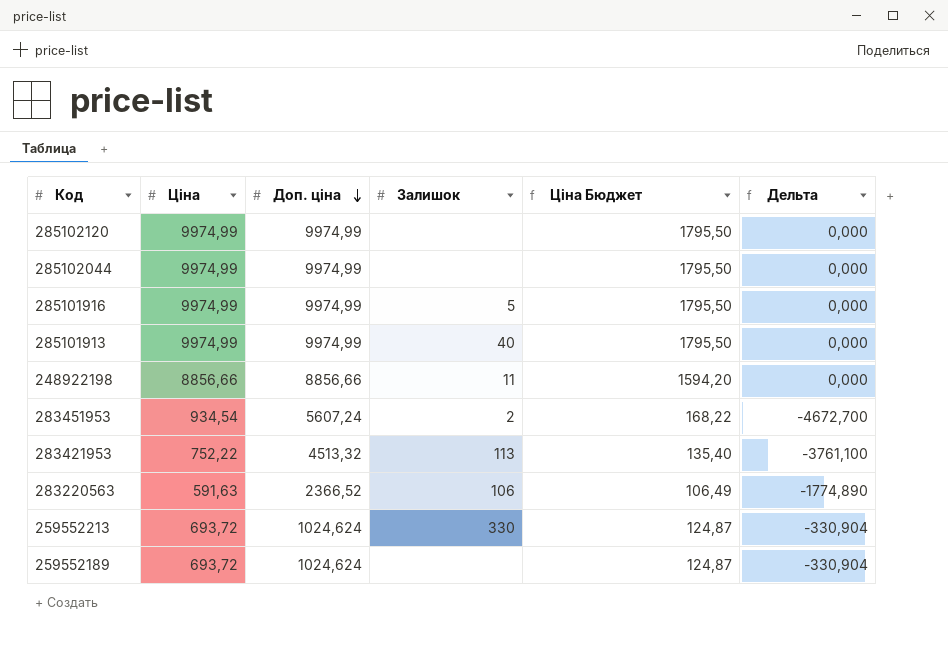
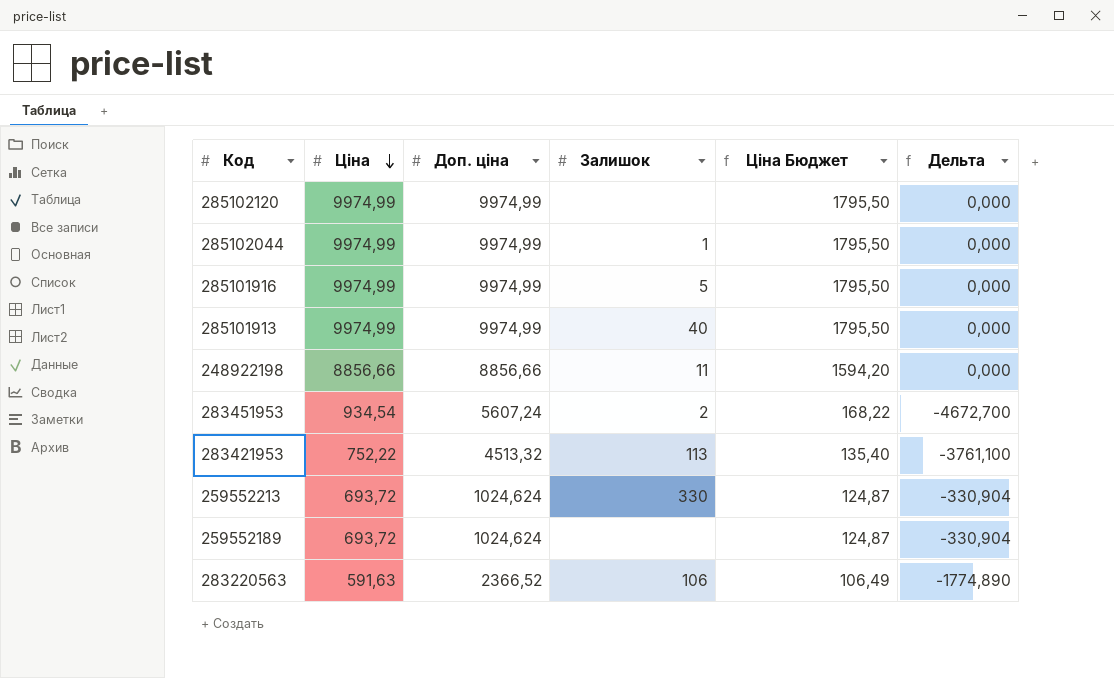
row order: Доп. ціна descending -> Ціна descending
285102044 | Залишок: none -> 1

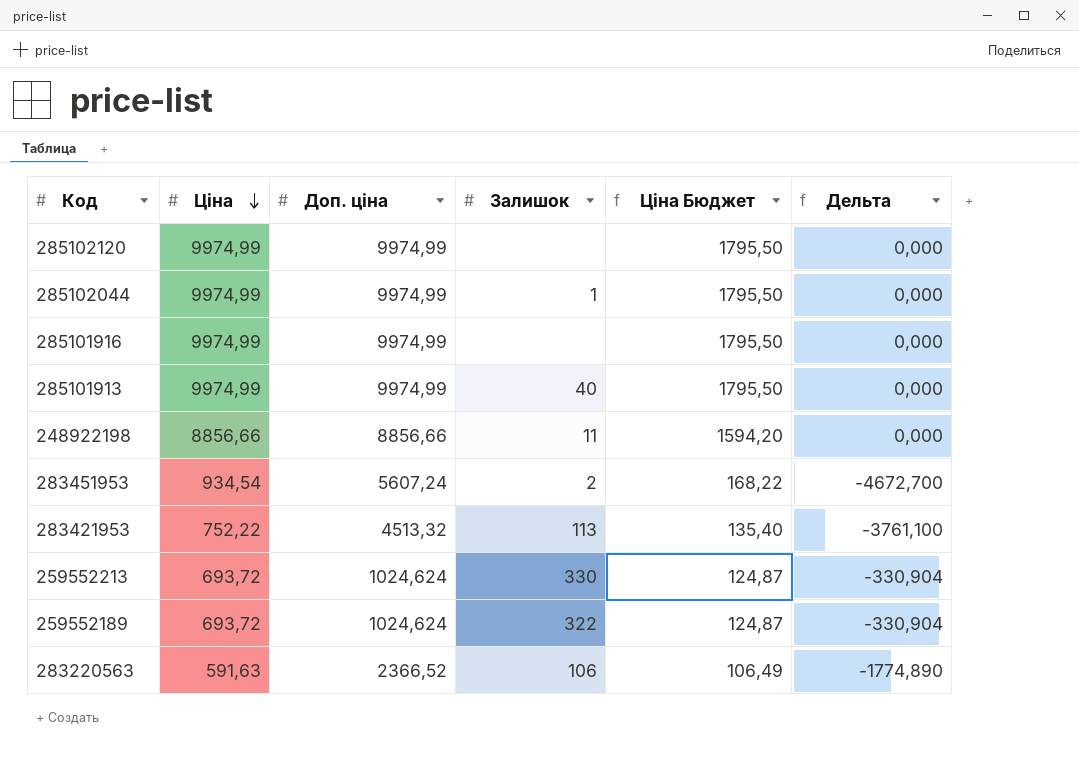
285101916 | Залишок: 5 -> none
259552189 | Залишок: none -> 322

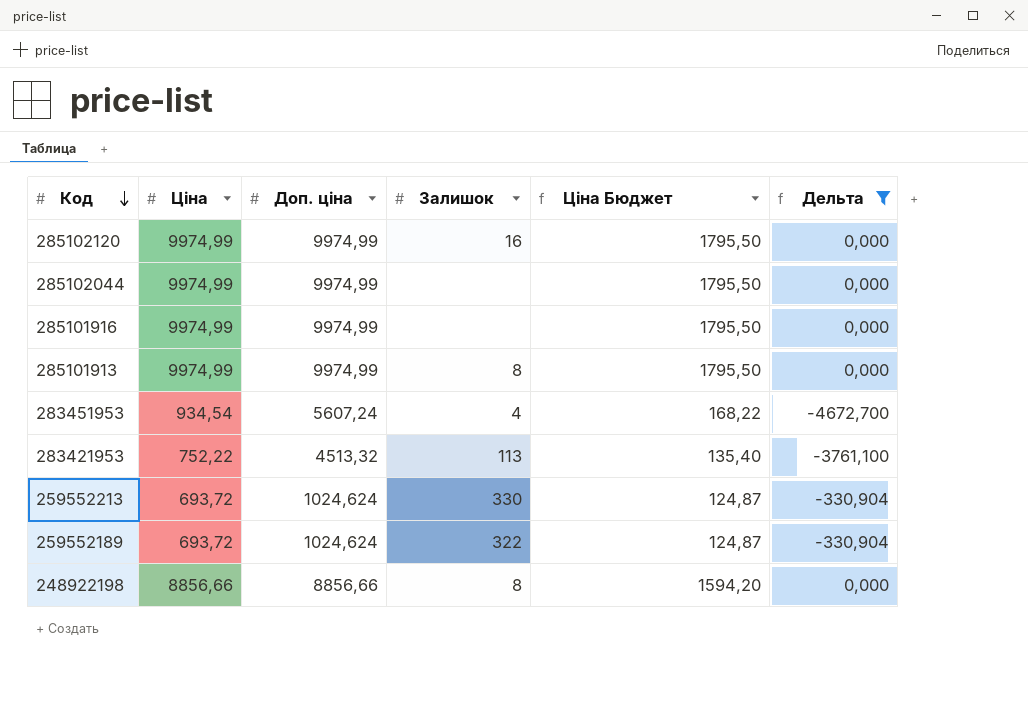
filter: none -> Дельта != -1774,890
row order: Ціна descending -> Код descending
285102120 | Залишок: none -> 16
285102044 | Залишок: 1 -> none
285101913 | Залишок: 40 -> 8
283451953 | Залишок: 2 -> 4
248922198 | Залишок: 11 -> 8

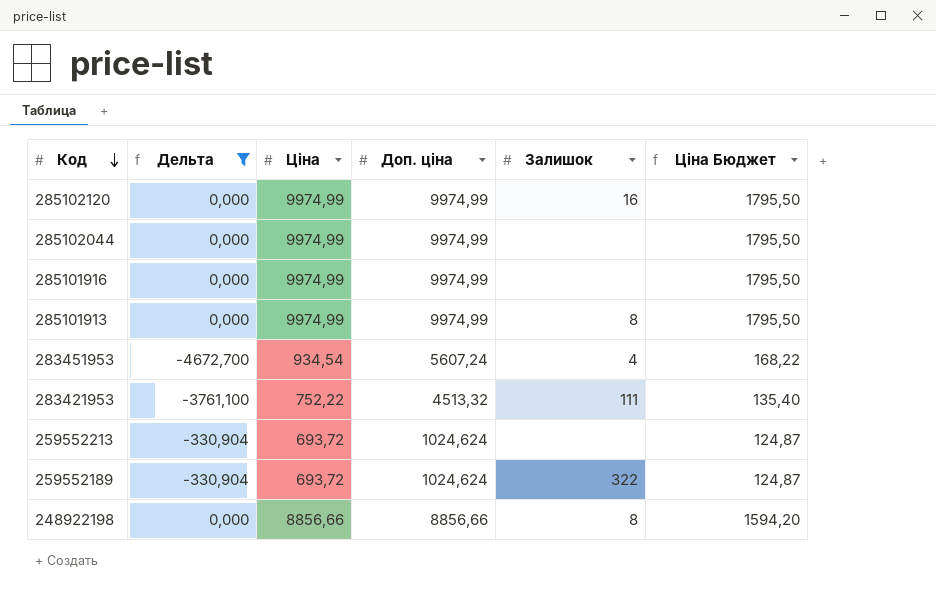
column Дельта | position: 6 -> 2
283421953 | Залишок: 113 -> 111
259552213 | Залишок: 330 -> none

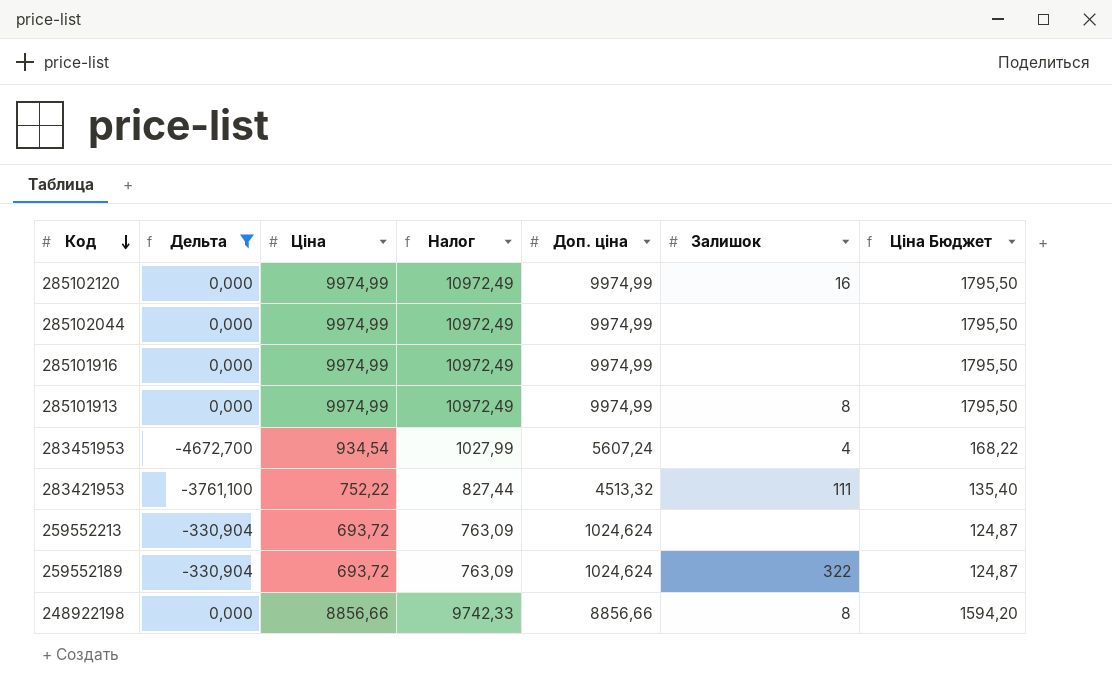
column Налог | formula: none -> [Ціна] * 1,1

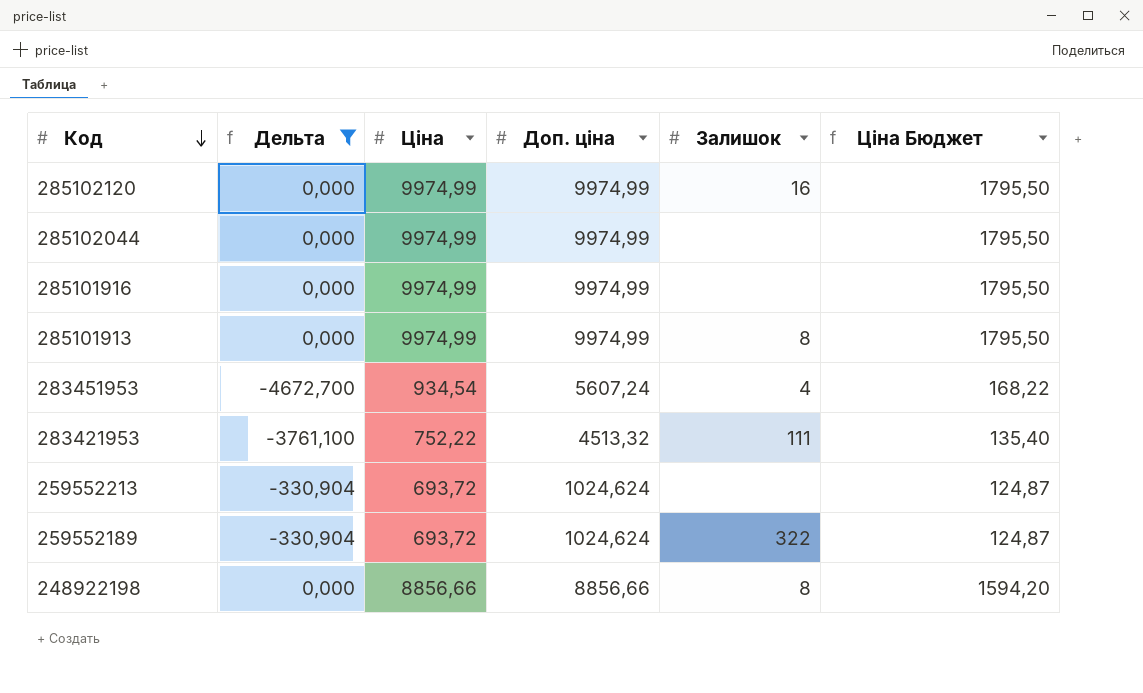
column Налог | formula: [Ціна] * 1,1 -> none

